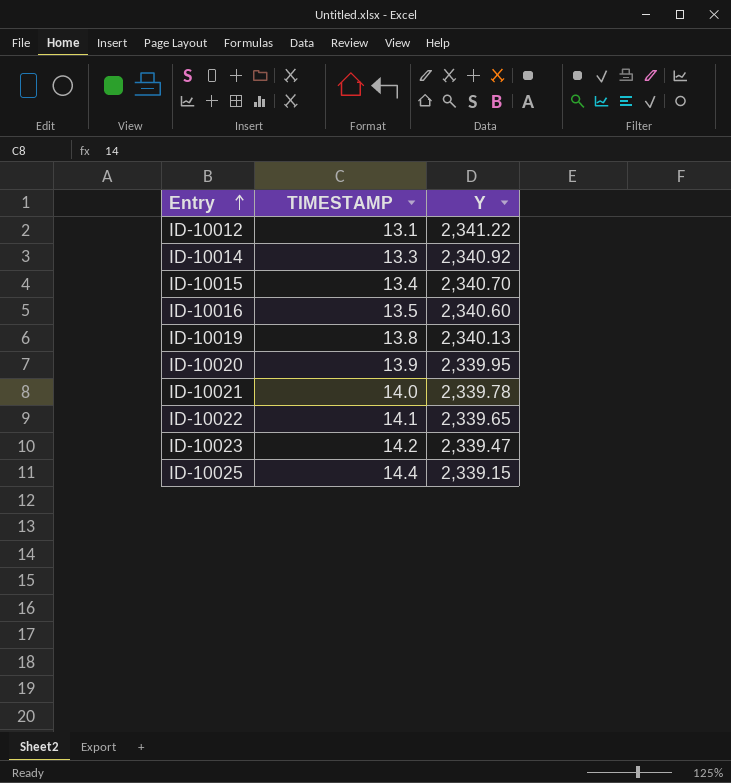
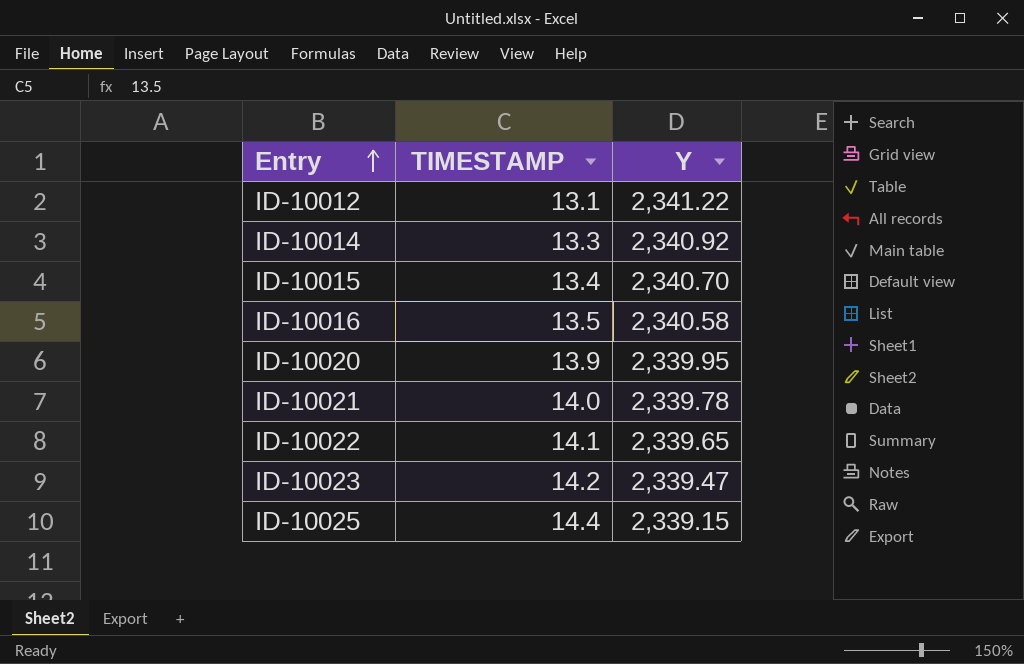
row ID-10019: 13.8 | 2,340.13 -> none
ID-10016 | Y: 2,340.60 -> 2,340.58

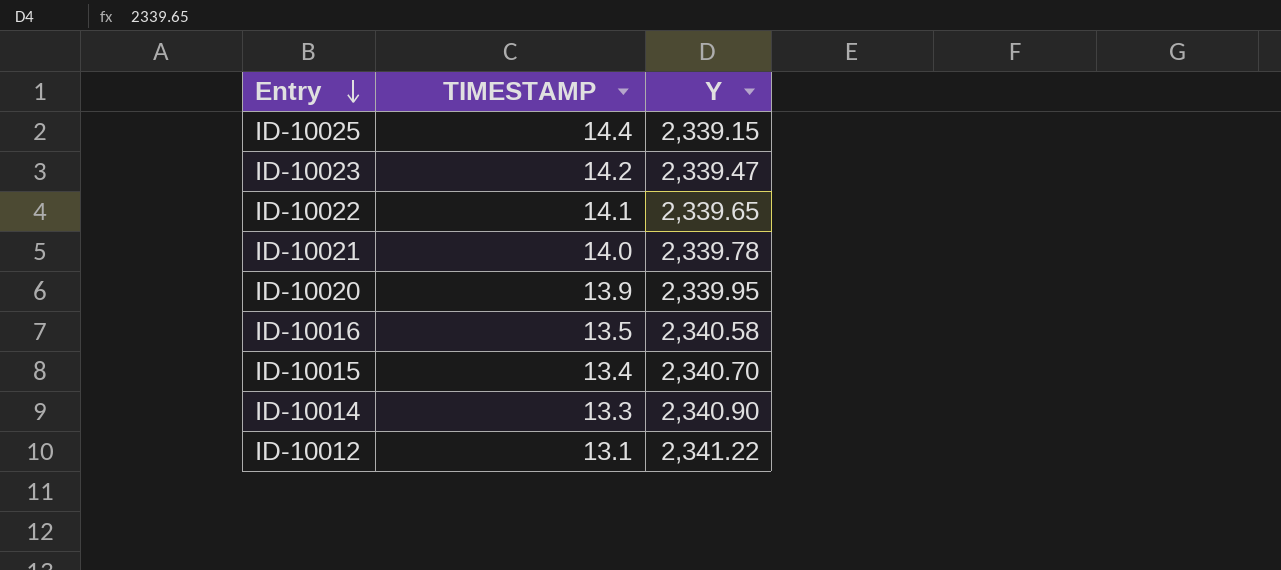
row order: Entry ascending -> Entry descending
ID-10014 | Y: 2,340.92 -> 2,340.90

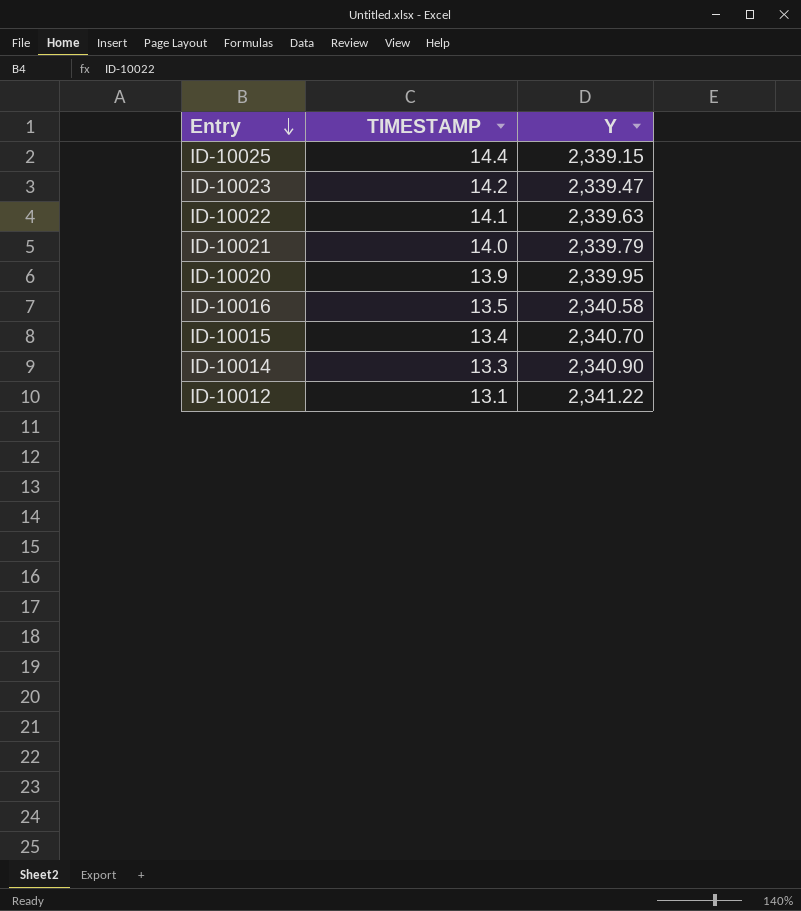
ID-10022 | Y: 2,339.65 -> 2,339.63
ID-10021 | Y: 2,339.78 -> 2,339.79

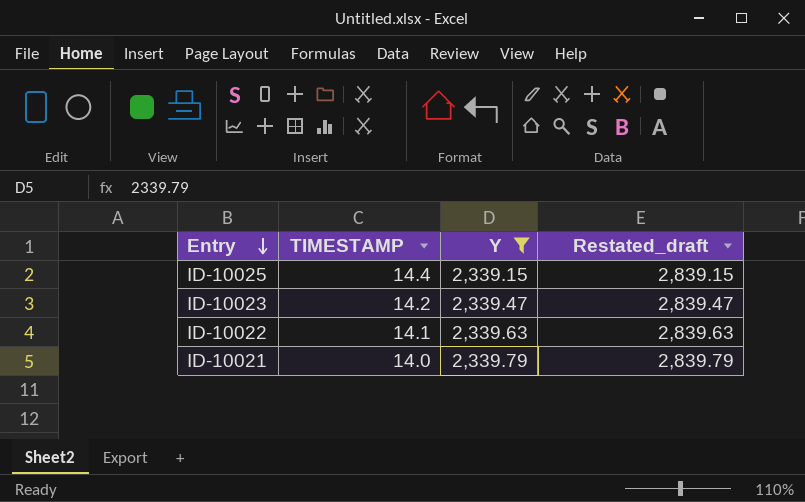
filter: none -> Y <= 2,339.79
column Restated_draft | formula: none -> [Y] + 500

